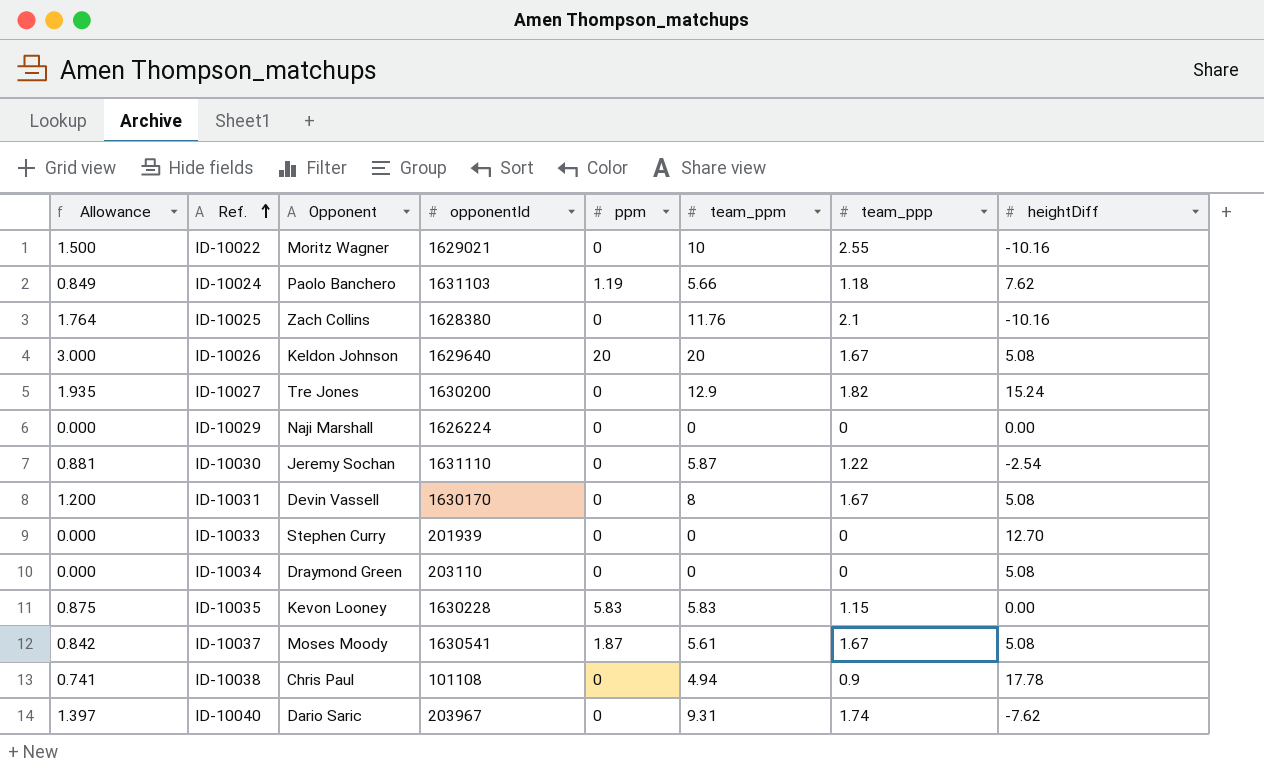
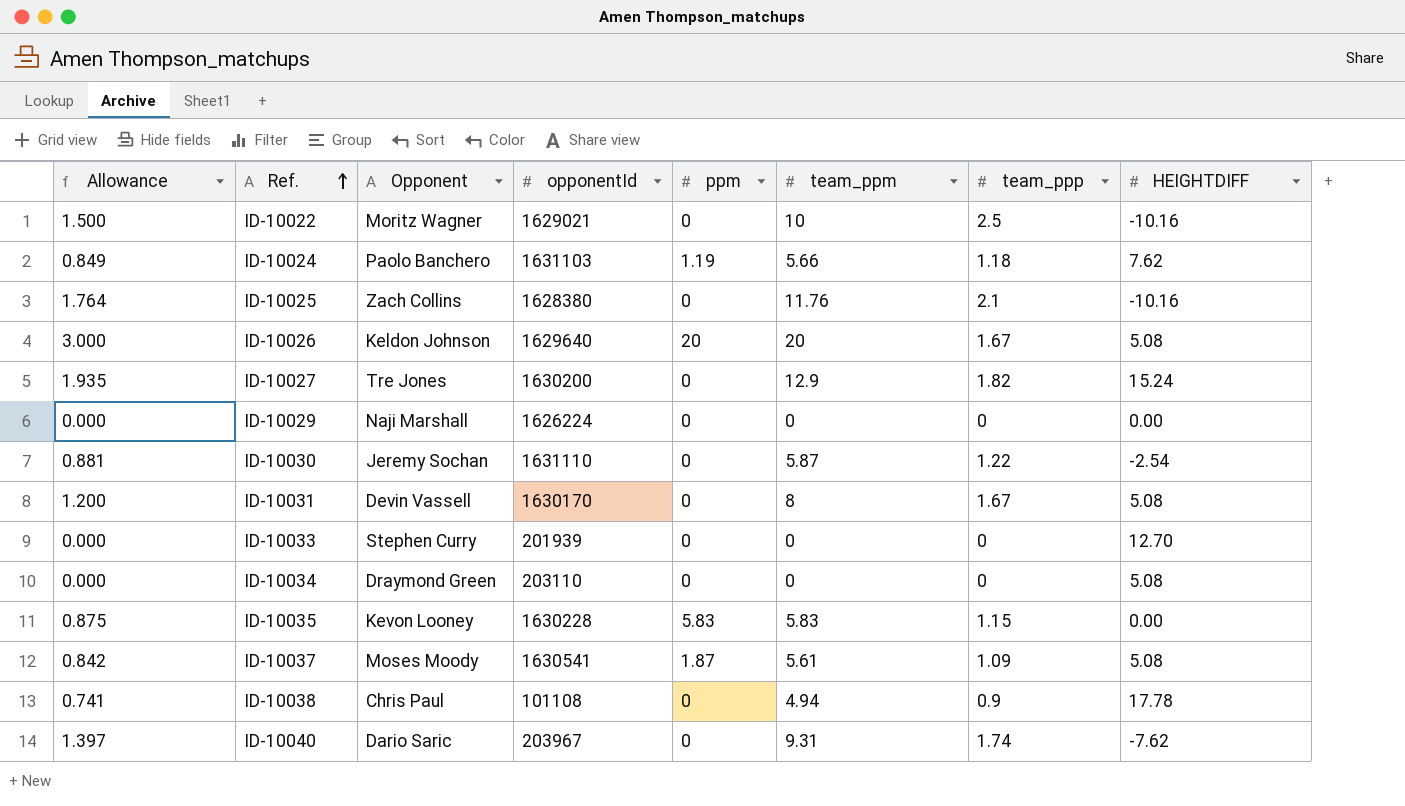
column name: heightDiff -> HEIGHTDIFF
ID-10022 | team_ppp: 2.55 -> 2.5
ID-10037 | team_ppp: 1.67 -> 1.09

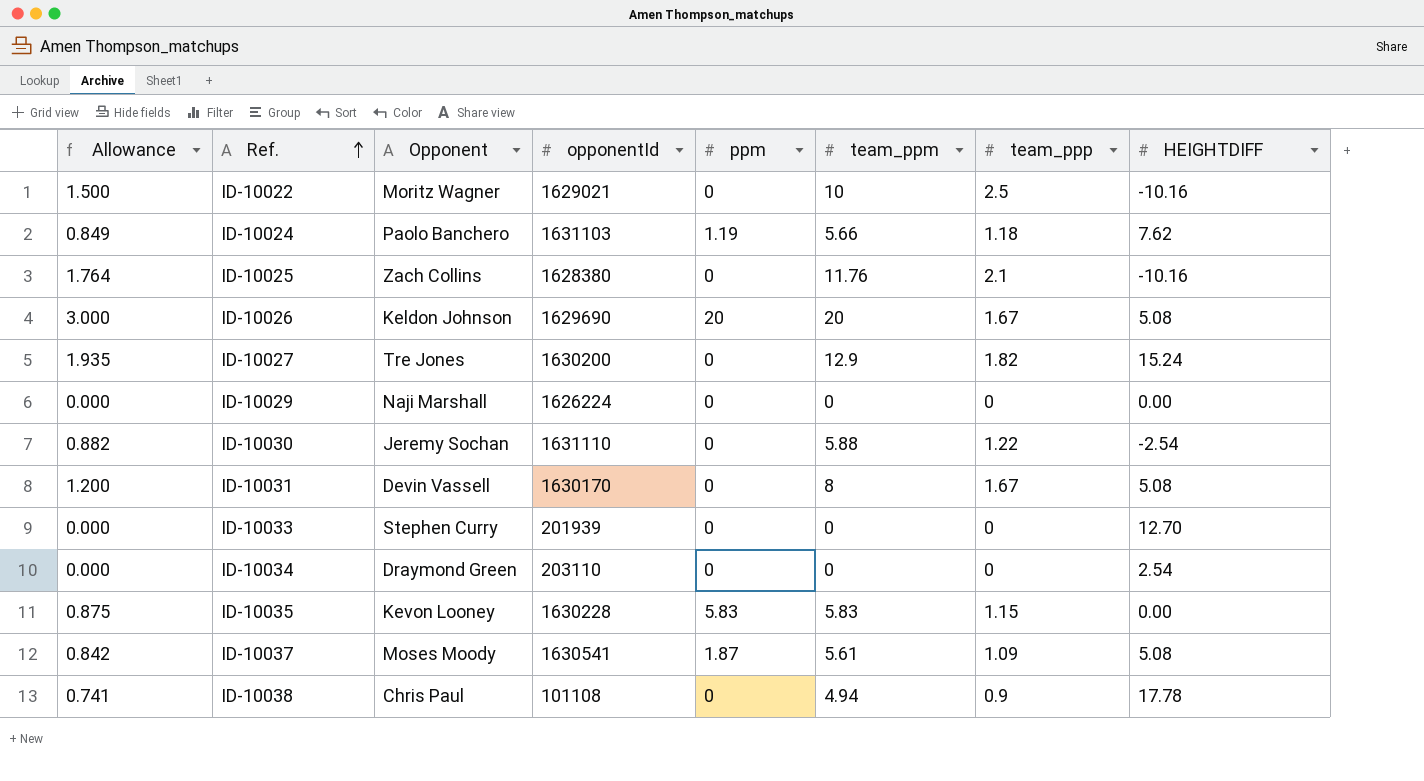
row ID-10040: 1.397 | Dario Saric | 203967 | 0 | 9.31 | 1.74 | -7.62 -> none
ID-10026 | opponentId: 1629640 -> 1629690
ID-10030 | Allowance: 0.881 -> 0.882
ID-10030 | team_ppm: 5.87 -> 5.88
ID-10034 | HEIGHTDIFF: 5.08 -> 2.54

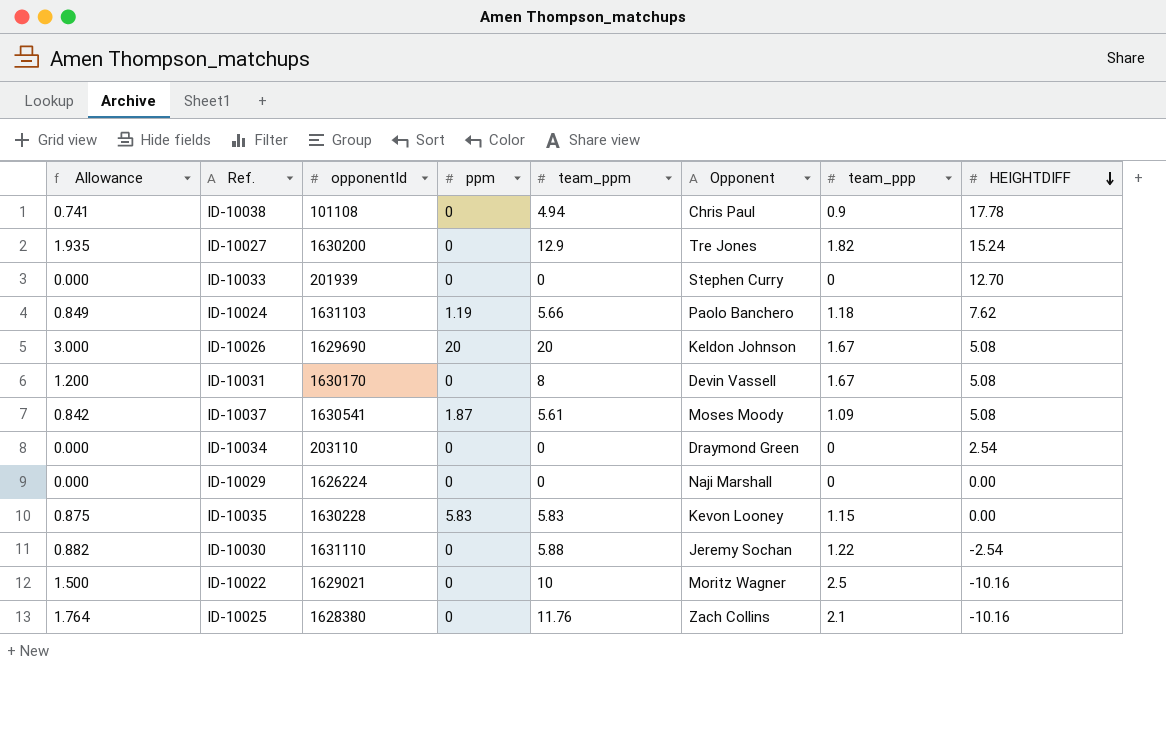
row order: Ref. ascending -> HEIGHTDIFF descending
column Opponent | position: 3 -> 6

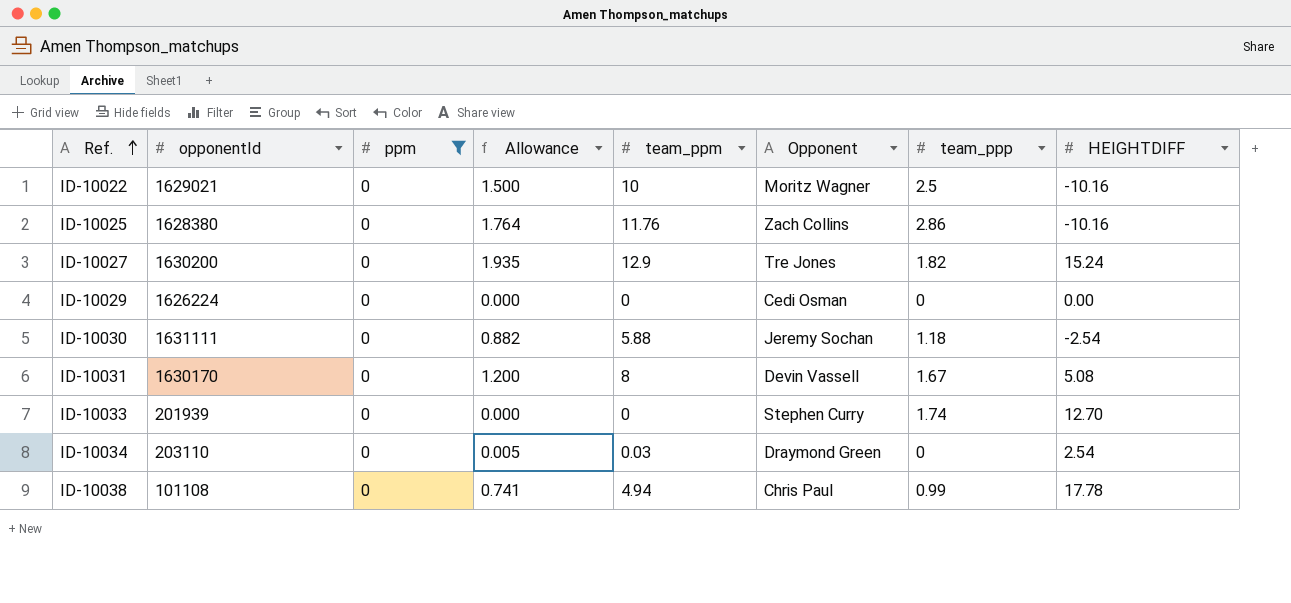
filter: none -> ppm = 0
row order: HEIGHTDIFF descending -> Ref. ascending
column Allowance | position: 1 -> 4
ID-10025 | team_ppp: 2.1 -> 2.86
ID-10029 | Opponent: Naji Marshall -> Cedi Osman
ID-10030 | opponentId: 1631110 -> 1631111
ID-10030 | team_ppp: 1.22 -> 1.18
ID-10033 | team_ppp: 0 -> 1.74
ID-10034 | Allowance: 0.000 -> 0.005
ID-10034 | team_ppm: 0 -> 0.03
ID-10038 | team_ppp: 0.9 -> 0.99

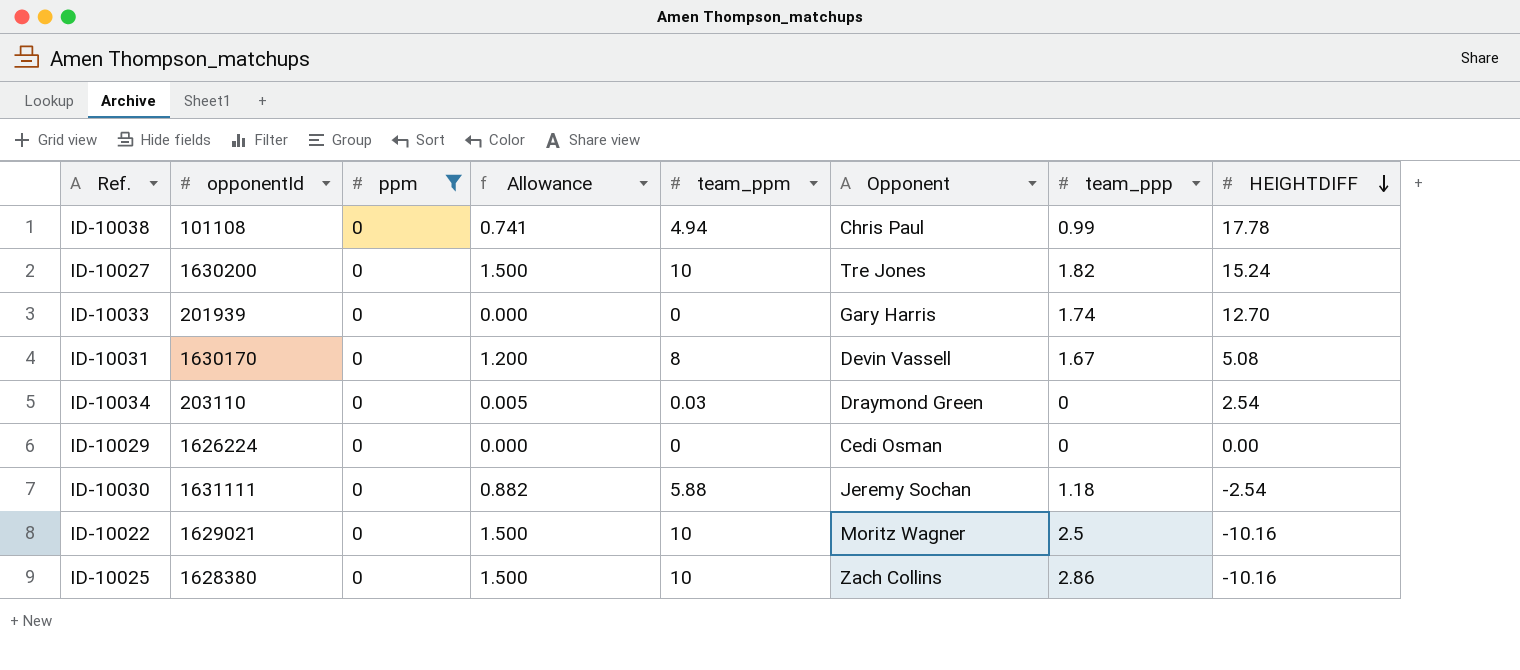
row order: Ref. ascending -> HEIGHTDIFF descending
ID-10027 | Allowance: 1.935 -> 1.500
ID-10027 | team_ppm: 12.9 -> 10
ID-10033 | Opponent: Stephen Curry -> Gary Harris
ID-10025 | Allowance: 1.764 -> 1.500
ID-10025 | team_ppm: 11.76 -> 10

